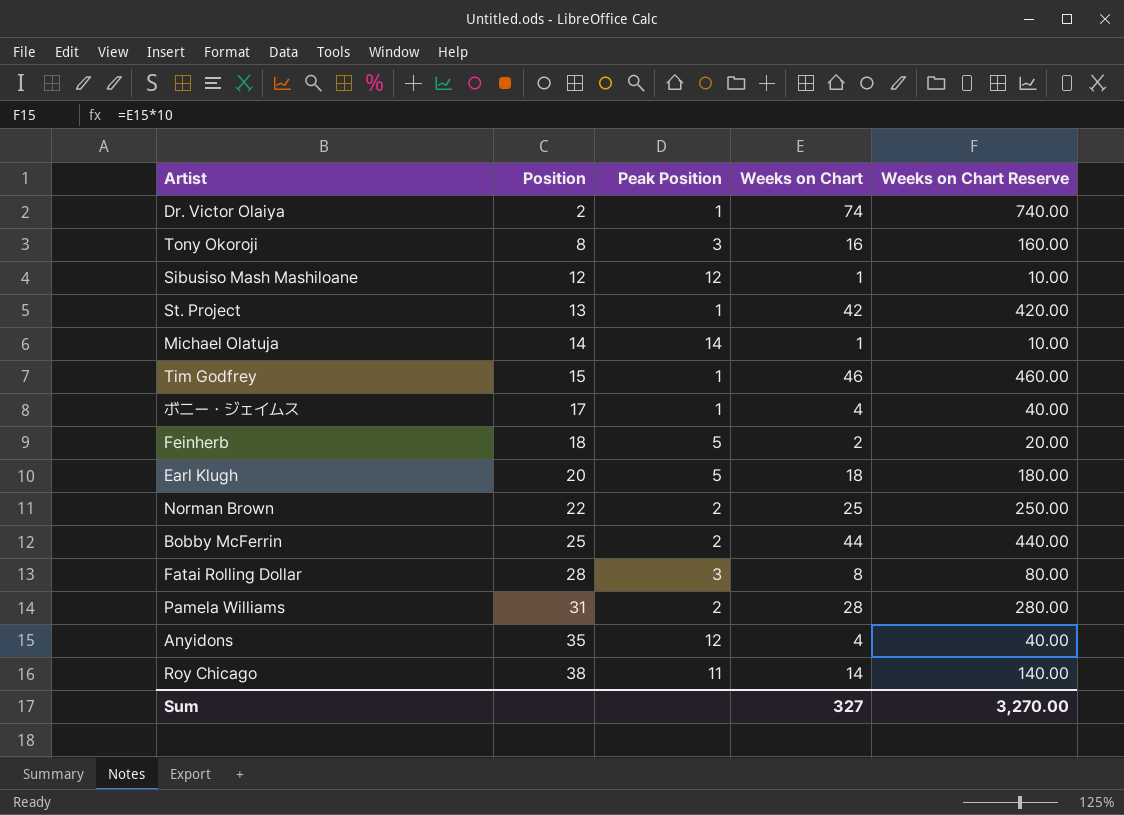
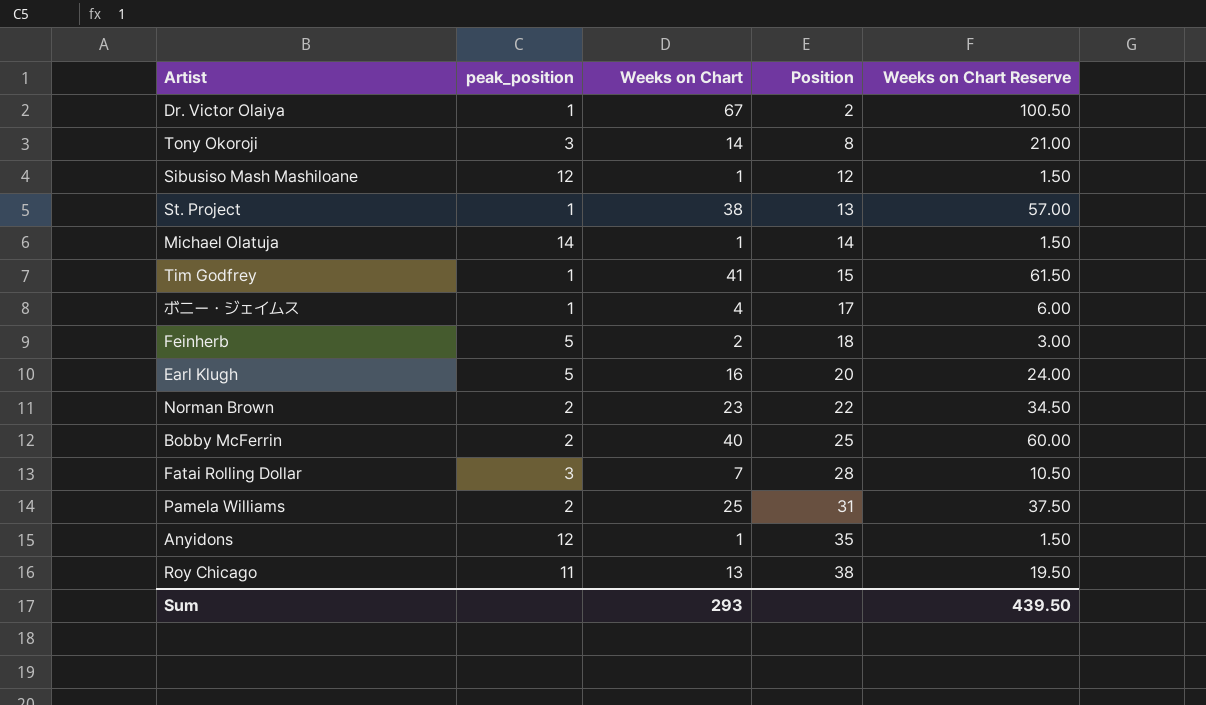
column name: Peak Position -> peak_position
column Position | position: 2 -> 4
column Weeks on Chart Reserve | formula: [Weeks on Chart] * 10 -> [Weeks on Chart] * 1.5
Dr. Victor Olaiya | Weeks on Chart: 74 -> 67
Tony Okoroji | Weeks on Chart: 16 -> 14
St. Project | Weeks on Chart: 42 -> 38
Tim Godfrey | Weeks on Chart: 46 -> 41
Earl Klugh | Weeks on Chart: 18 -> 16
Norman Brown | Weeks on Chart: 25 -> 23
Bobby McFerrin | Weeks on Chart: 44 -> 40
Fatai Rolling Dollar | Weeks on Chart: 8 -> 7
Pamela Williams | Weeks on Chart: 28 -> 25
Anyidons | Weeks on Chart: 4 -> 1
Roy Chicago | Weeks on Chart: 14 -> 13
Sum | Weeks on Chart: 327 -> 293
Sum | Weeks on Chart Reserve: 3,270.00 -> 439.50

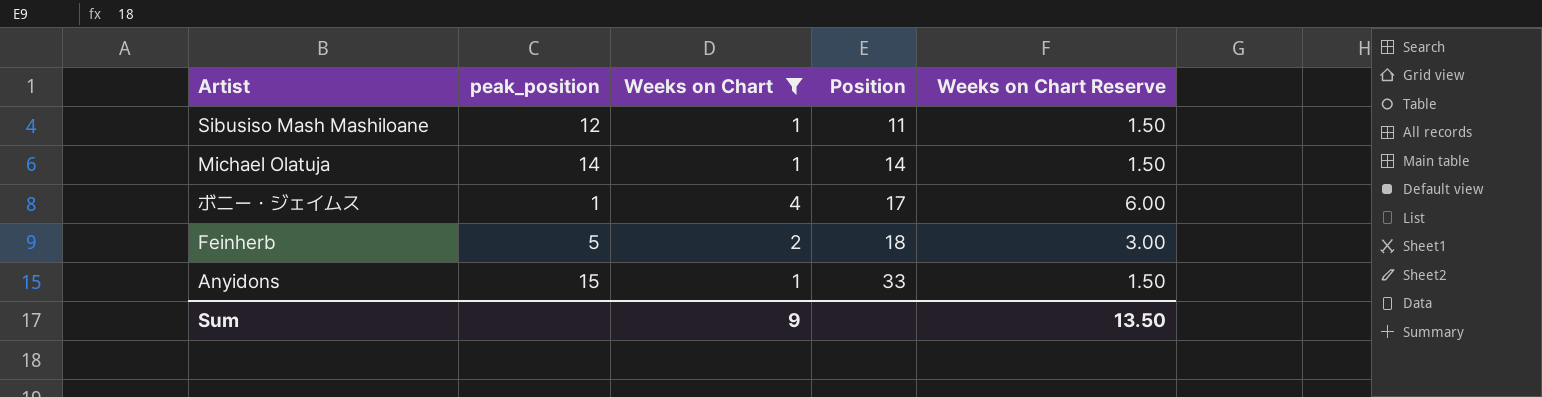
filter: none -> Weeks on Chart <= 4
Sibusiso Mash Mashiloane | Position: 12 -> 11
Anyidons | peak_position: 12 -> 15
Anyidons | Position: 35 -> 33
Sum | Weeks on Chart: 293 -> 9
Sum | Weeks on Chart Reserve: 439.50 -> 13.50

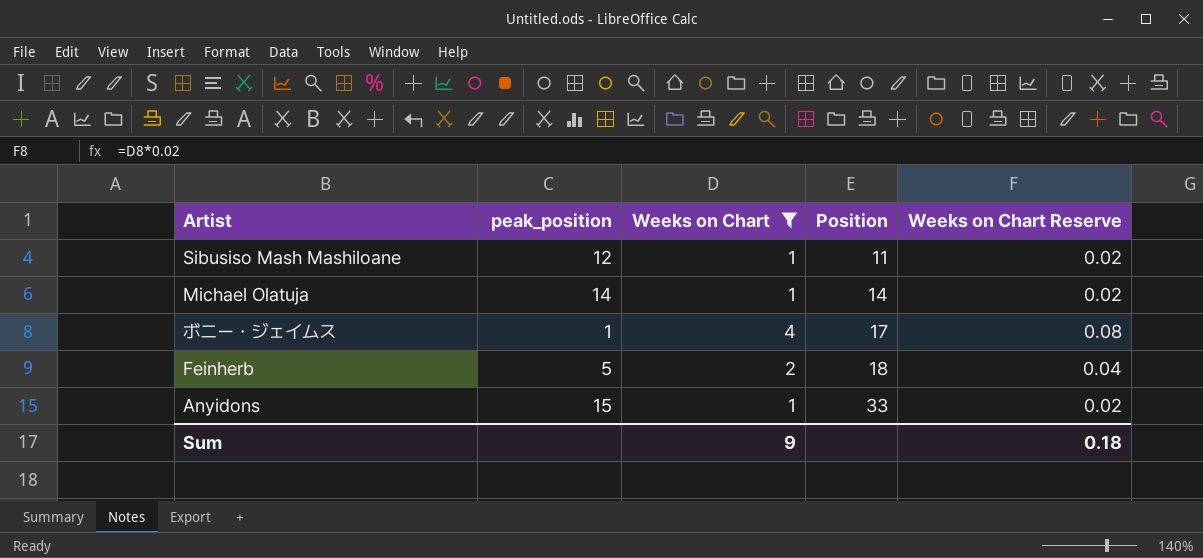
column Weeks on Chart Reserve | formula: [Weeks on Chart] * 1.5 -> [Weeks on Chart] * 0.02
Sum | Weeks on Chart Reserve: 13.50 -> 0.18

